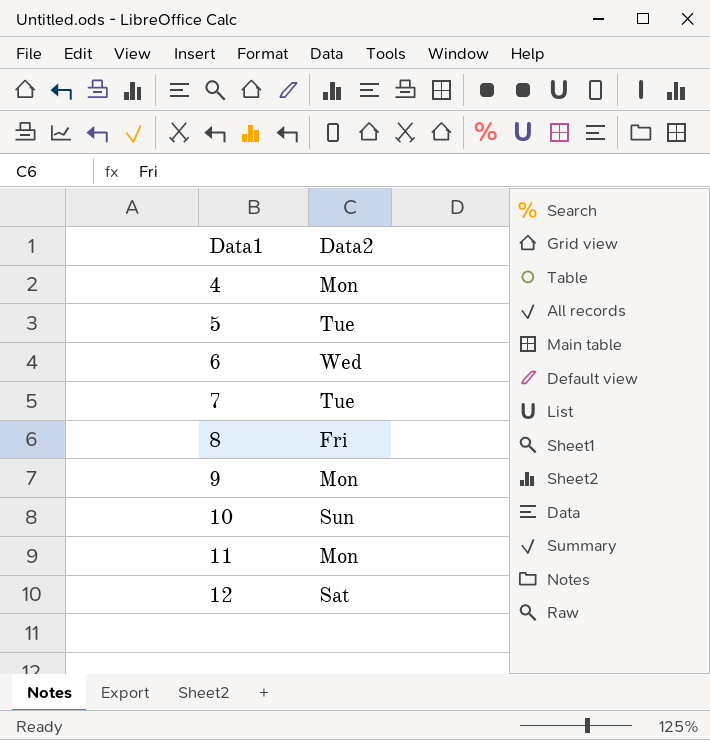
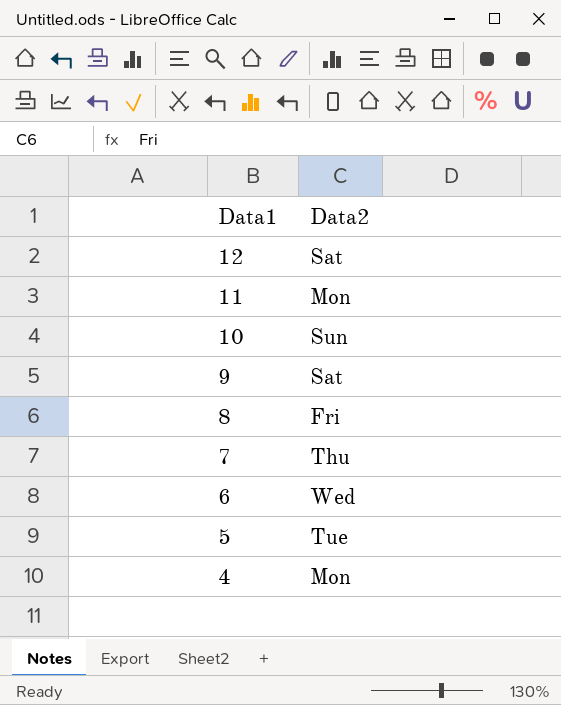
row order: Data1 ascending -> Data1 descending
9 | Data2: Mon -> Sat
7 | Data2: Tue -> Thu

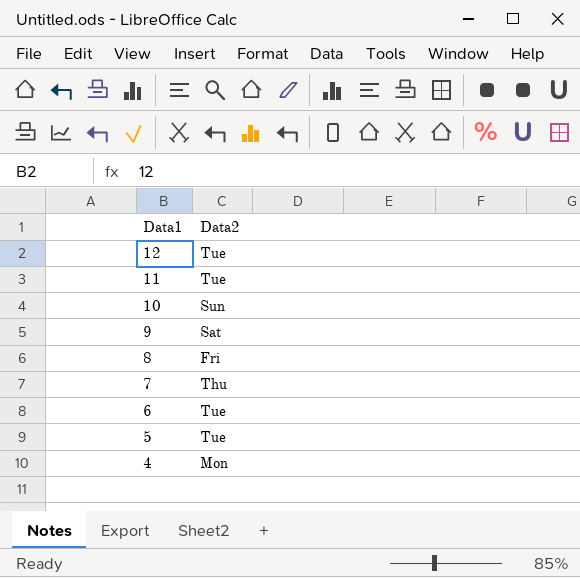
12 | Data2: Sat -> Tue
11 | Data2: Mon -> Tue
6 | Data2: Wed -> Tue

